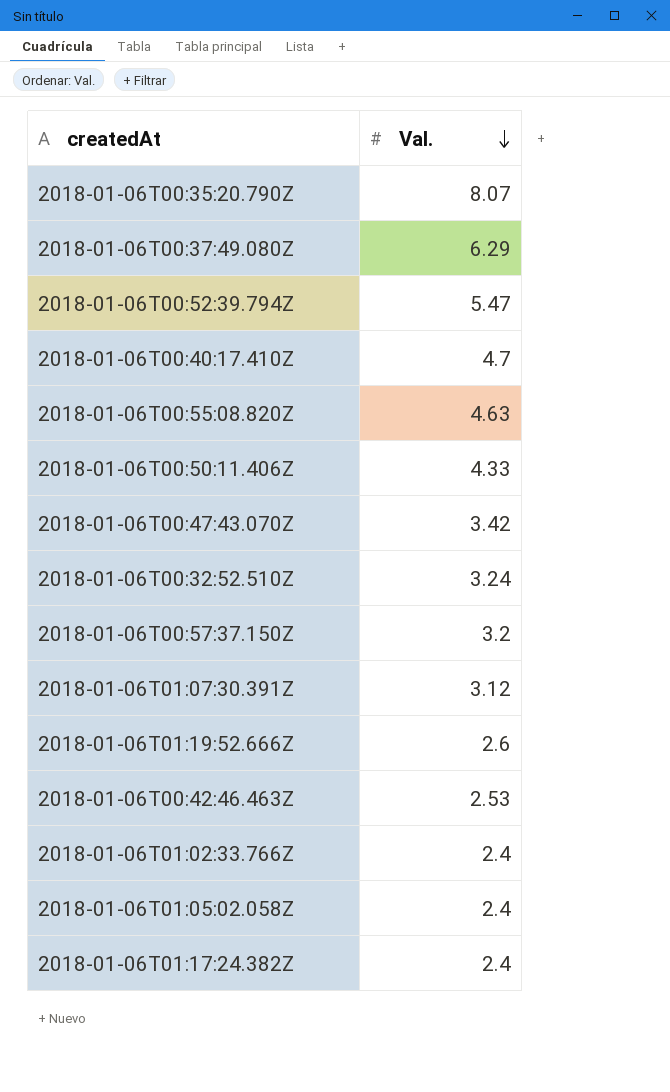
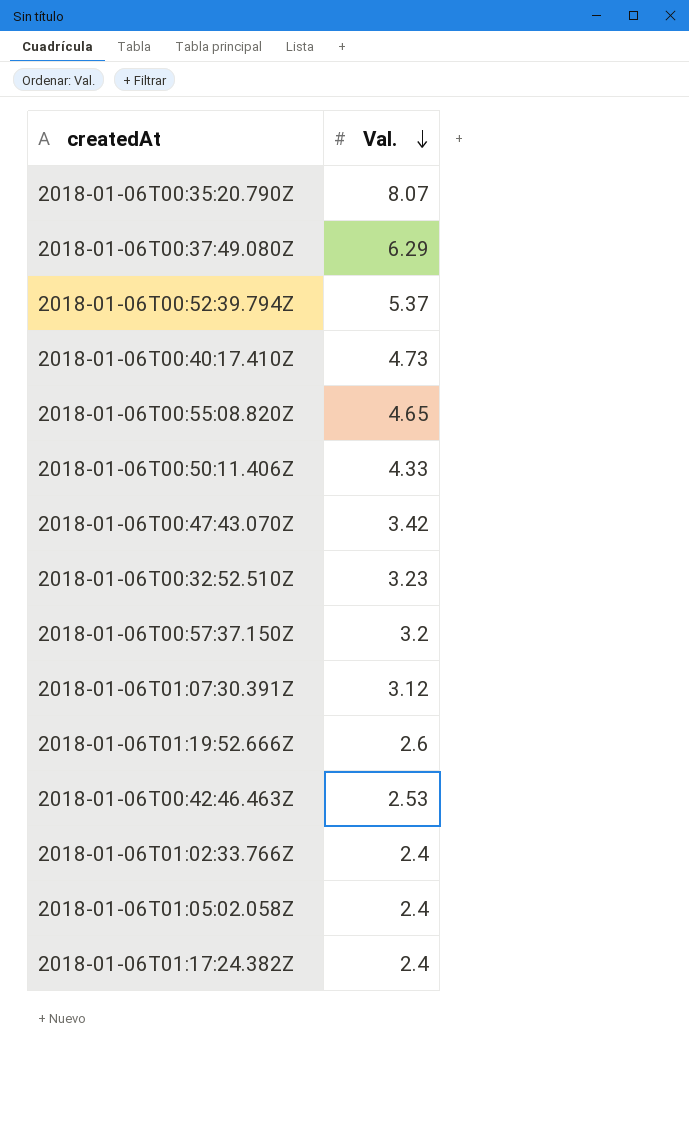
2018-01-06T00:52:39.794Z | Val.: 5.47 -> 5.37
2018-01-06T00:40:17.410Z | Val.: 4.7 -> 4.73
2018-01-06T00:55:08.820Z | Val.: 4.63 -> 4.65
2018-01-06T00:32:52.510Z | Val.: 3.24 -> 3.23

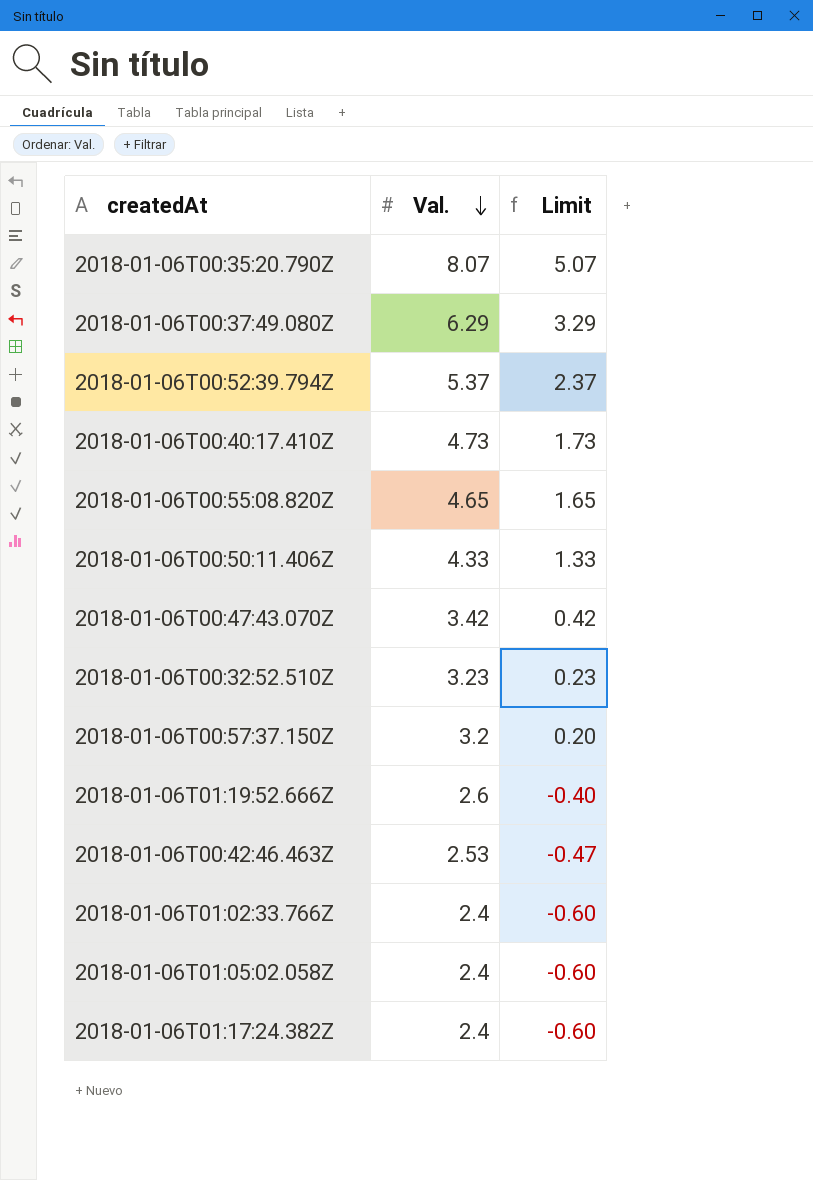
column Limit | formula: none -> [Val.] - 3
row 2018-01-06T01:07:30.391Z: 3.12 -> none

